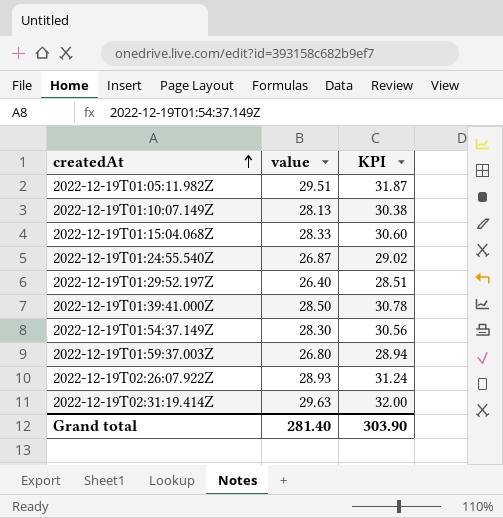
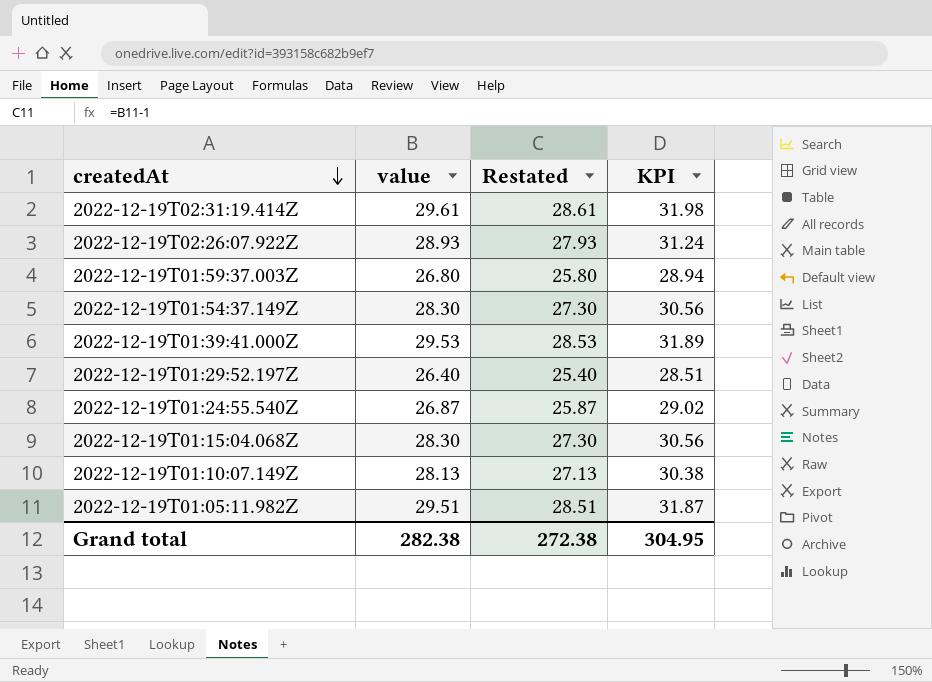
row order: createdAt ascending -> createdAt descending
column Restated | formula: none -> [value] - 1
2022-12-19T02:31:19.414Z | value: 29.63 -> 29.61
2022-12-19T02:31:19.414Z | KPI: 32.00 -> 31.98
2022-12-19T01:39:41.000Z | value: 28.50 -> 29.53
2022-12-19T01:39:41.000Z | KPI: 30.78 -> 31.89
2022-12-19T01:15:04.068Z | value: 28.33 -> 28.30
2022-12-19T01:15:04.068Z | KPI: 30.60 -> 30.56
Grand total | value: 281.40 -> 282.38
Grand total | KPI: 303.90 -> 304.95

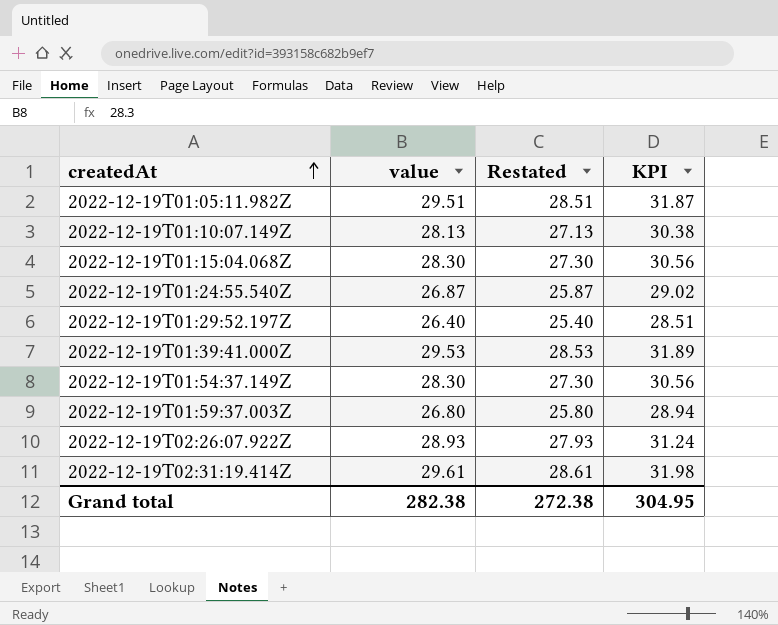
row order: createdAt descending -> createdAt ascending

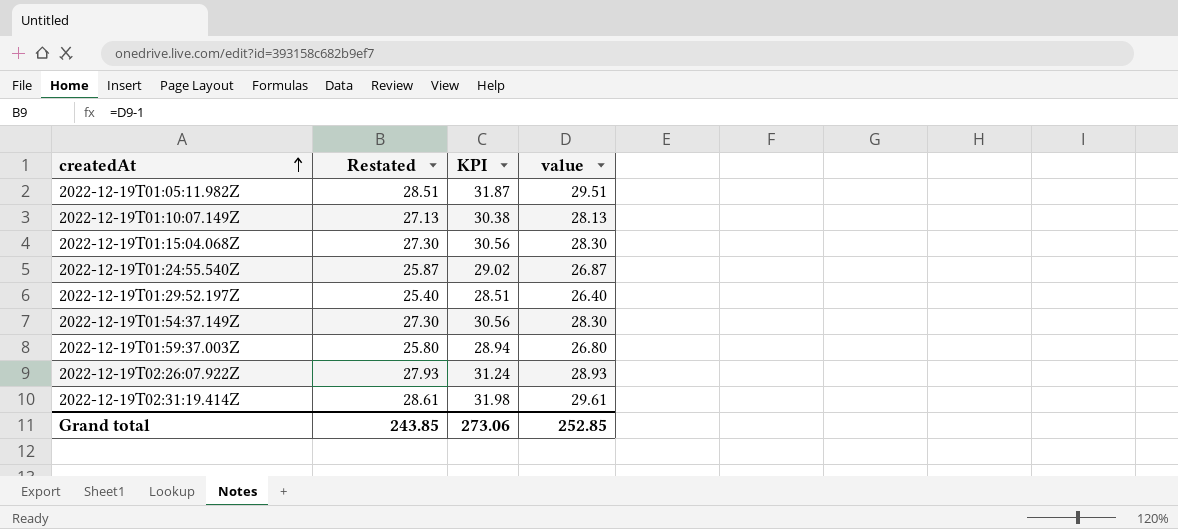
column value | position: 2 -> 4
row 2022-12-19T01:39:41.000Z: 29.53 | 28.53 | 31.89 -> none
Grand total | Restated: 272.38 -> 243.85
Grand total | KPI: 304.95 -> 273.06
Grand total | value: 282.38 -> 252.85

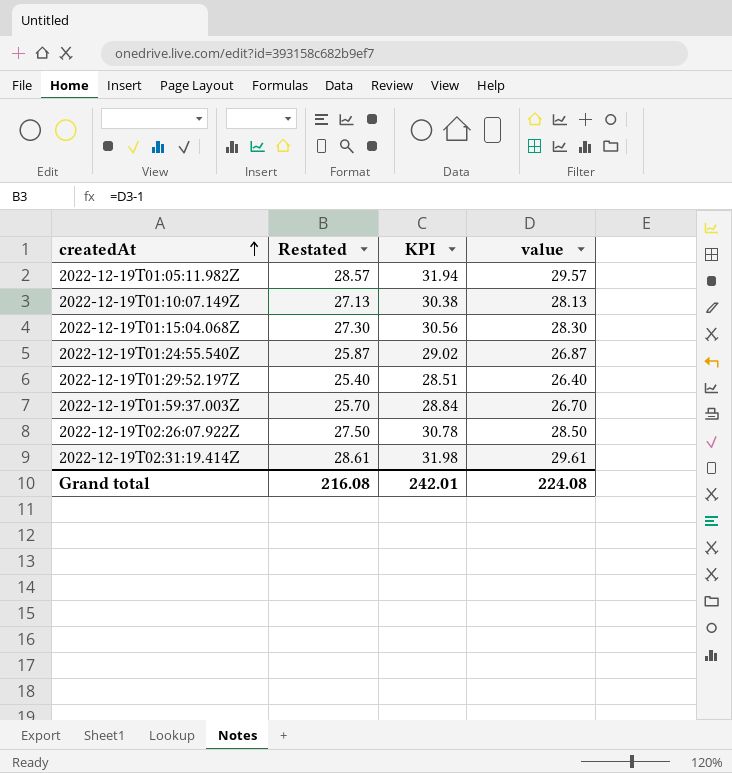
row 2022-12-19T01:54:37.149Z: 27.30 | 30.56 | 28.30 -> none
2022-12-19T01:05:11.982Z | Restated: 28.51 -> 28.57
2022-12-19T01:05:11.982Z | KPI: 31.87 -> 31.94
2022-12-19T01:05:11.982Z | value: 29.51 -> 29.57
2022-12-19T01:59:37.003Z | Restated: 25.80 -> 25.70
2022-12-19T01:59:37.003Z | KPI: 28.94 -> 28.84
2022-12-19T01:59:37.003Z | value: 26.80 -> 26.70
2022-12-19T02:26:07.922Z | Restated: 27.93 -> 27.50
2022-12-19T02:26:07.922Z | KPI: 31.24 -> 30.78
2022-12-19T02:26:07.922Z | value: 28.93 -> 28.50
Grand total | Restated: 243.85 -> 216.08
Grand total | KPI: 273.06 -> 242.01
Grand total | value: 252.85 -> 224.08

